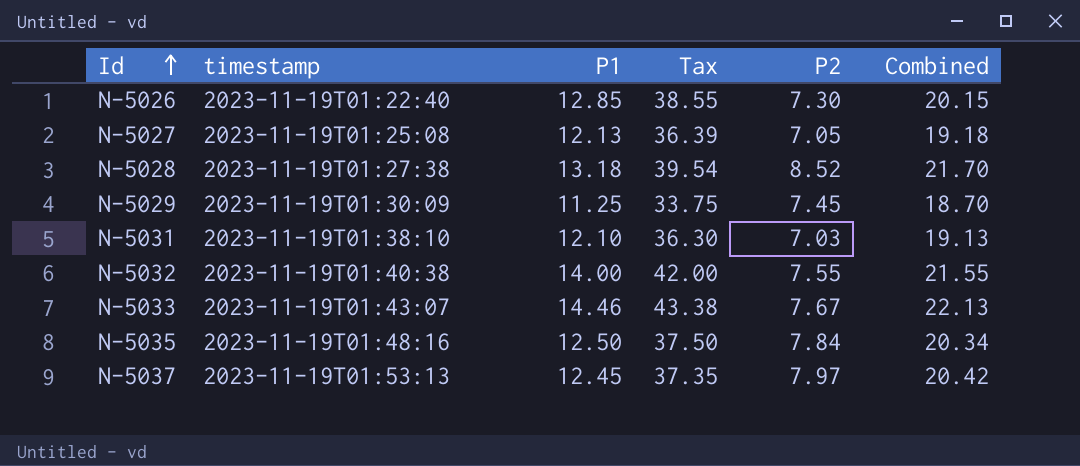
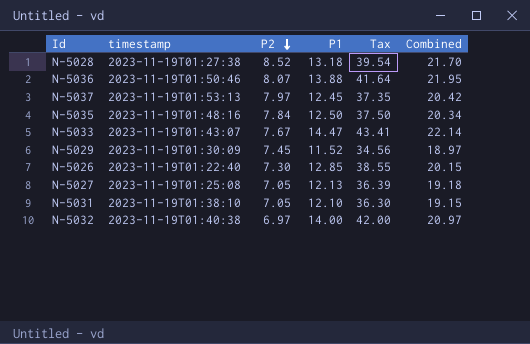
row order: Id ascending -> P2 descending
column P2 | position: 5 -> 3
row N-5036: none -> 2023-11-19T01:50:46 | 8.07 | 13.88 | 41.64 | 21.95
N-5033 | P1: 14.46 -> 14.47
N-5033 | Tax: 43.38 -> 43.41
N-5033 | Combined: 22.13 -> 22.14
N-5029 | P1: 11.25 -> 11.52
N-5029 | Tax: 33.75 -> 34.56
N-5029 | Combined: 18.70 -> 18.97
N-5031 | P2: 7.03 -> 7.05
N-5031 | Combined: 19.13 -> 19.15
N-5032 | P2: 7.55 -> 6.97
N-5032 | Combined: 21.55 -> 20.97

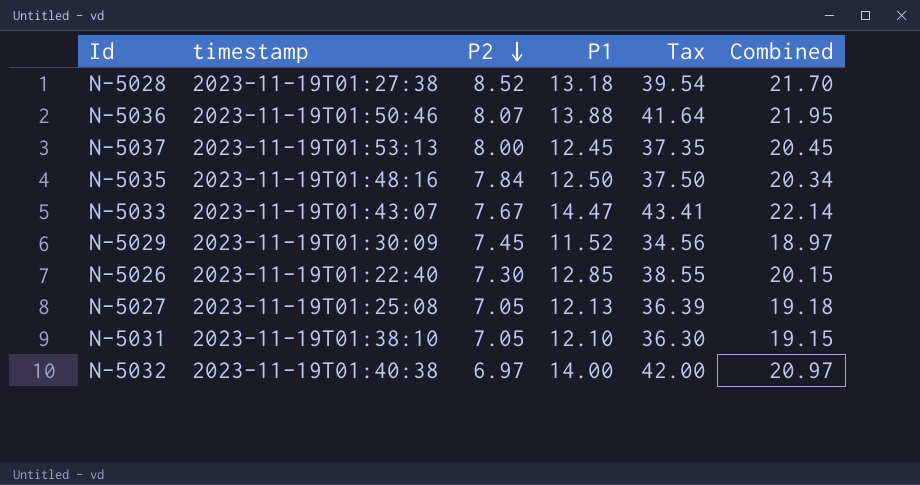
N-5037 | P2: 7.97 -> 8.00
N-5037 | Combined: 20.42 -> 20.45

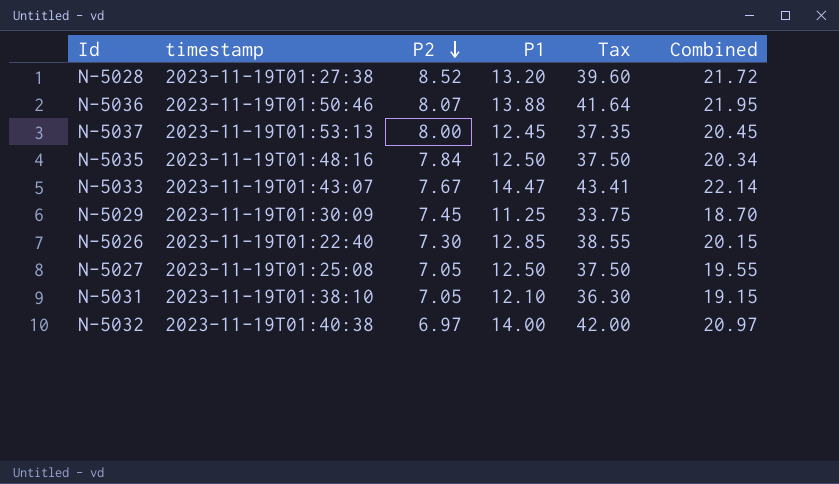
N-5028 | P1: 13.18 -> 13.20
N-5028 | Tax: 39.54 -> 39.60
N-5028 | Combined: 21.70 -> 21.72
N-5029 | P1: 11.52 -> 11.25
N-5029 | Tax: 34.56 -> 33.75
N-5029 | Combined: 18.97 -> 18.70
N-5027 | P1: 12.13 -> 12.50
N-5027 | Tax: 36.39 -> 37.50
N-5027 | Combined: 19.18 -> 19.55

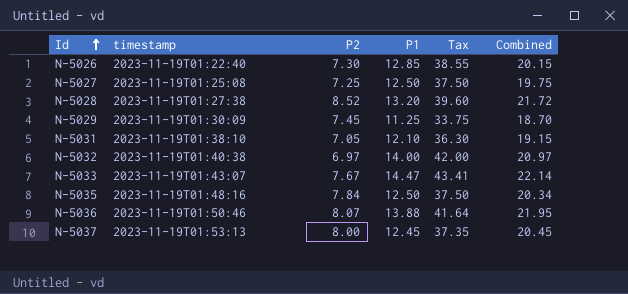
row order: P2 descending -> Id ascending
N-5027 | P2: 7.05 -> 7.25
N-5027 | Combined: 19.55 -> 19.75

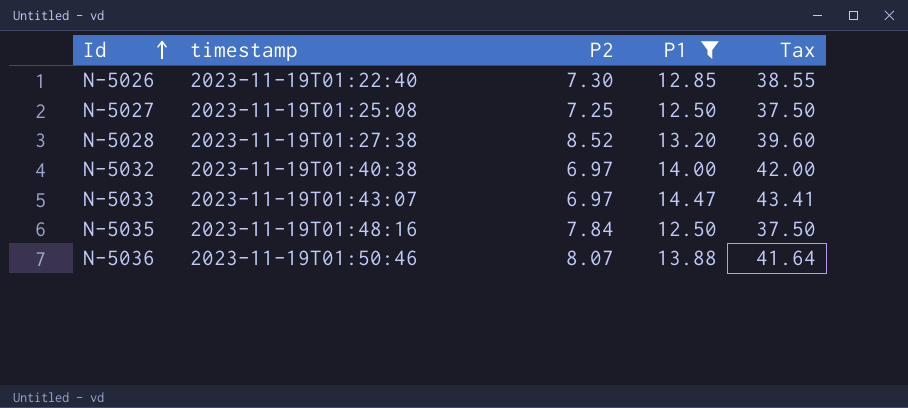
filter: none -> P1 >= 12.50
column Combined | formula: [P2] + [P1] -> none
N-5033 | P2: 7.67 -> 6.97

